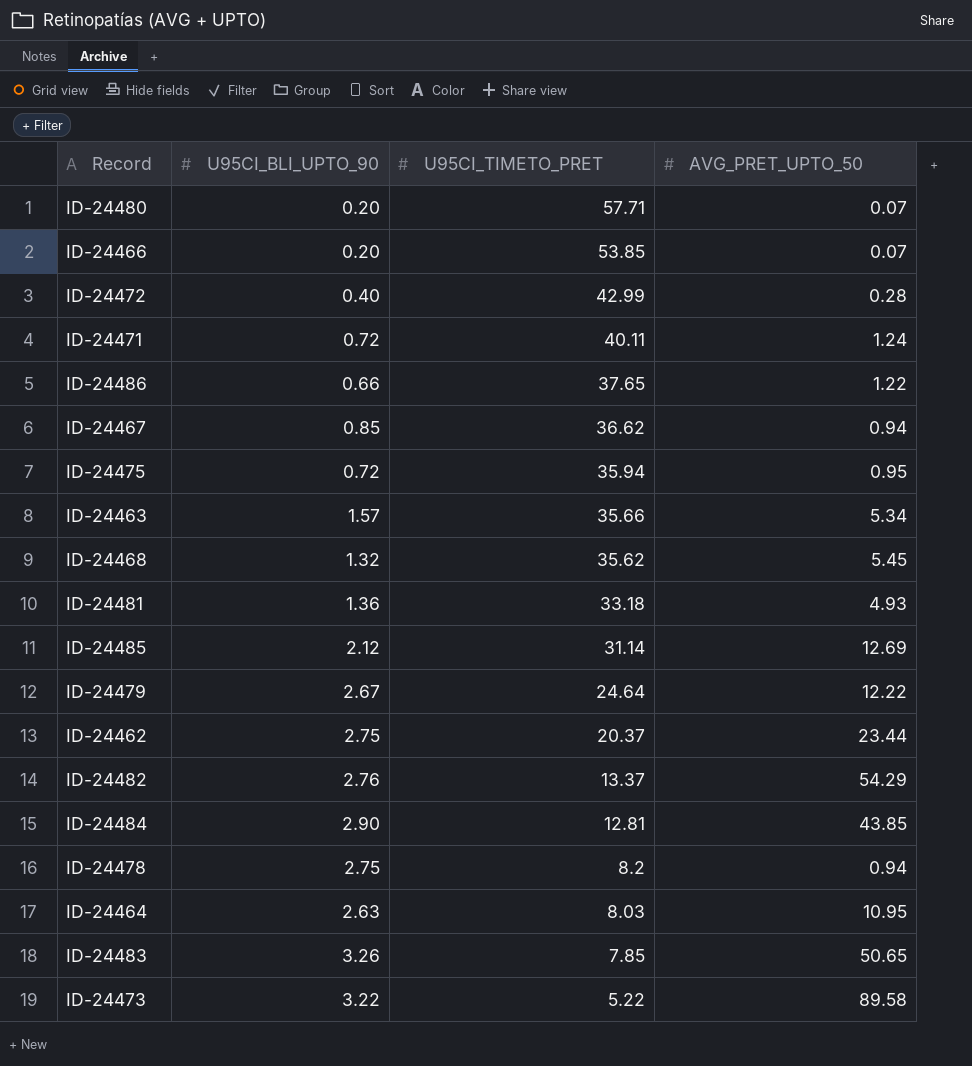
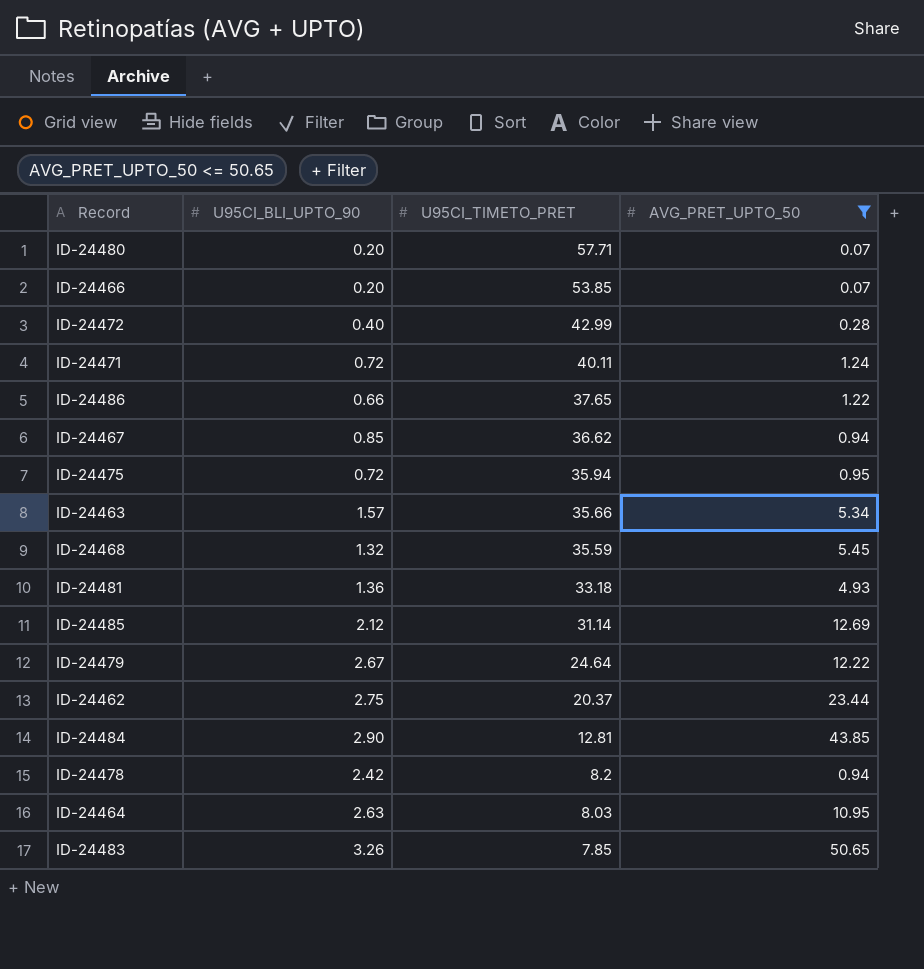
filter: none -> AVG_PRET_UPTO_50 <= 50.65
ID-24468 | U95CI_TIMETO_PRET: 35.62 -> 35.59
ID-24478 | U95CI_BLI_UPTO_90: 2.75 -> 2.42

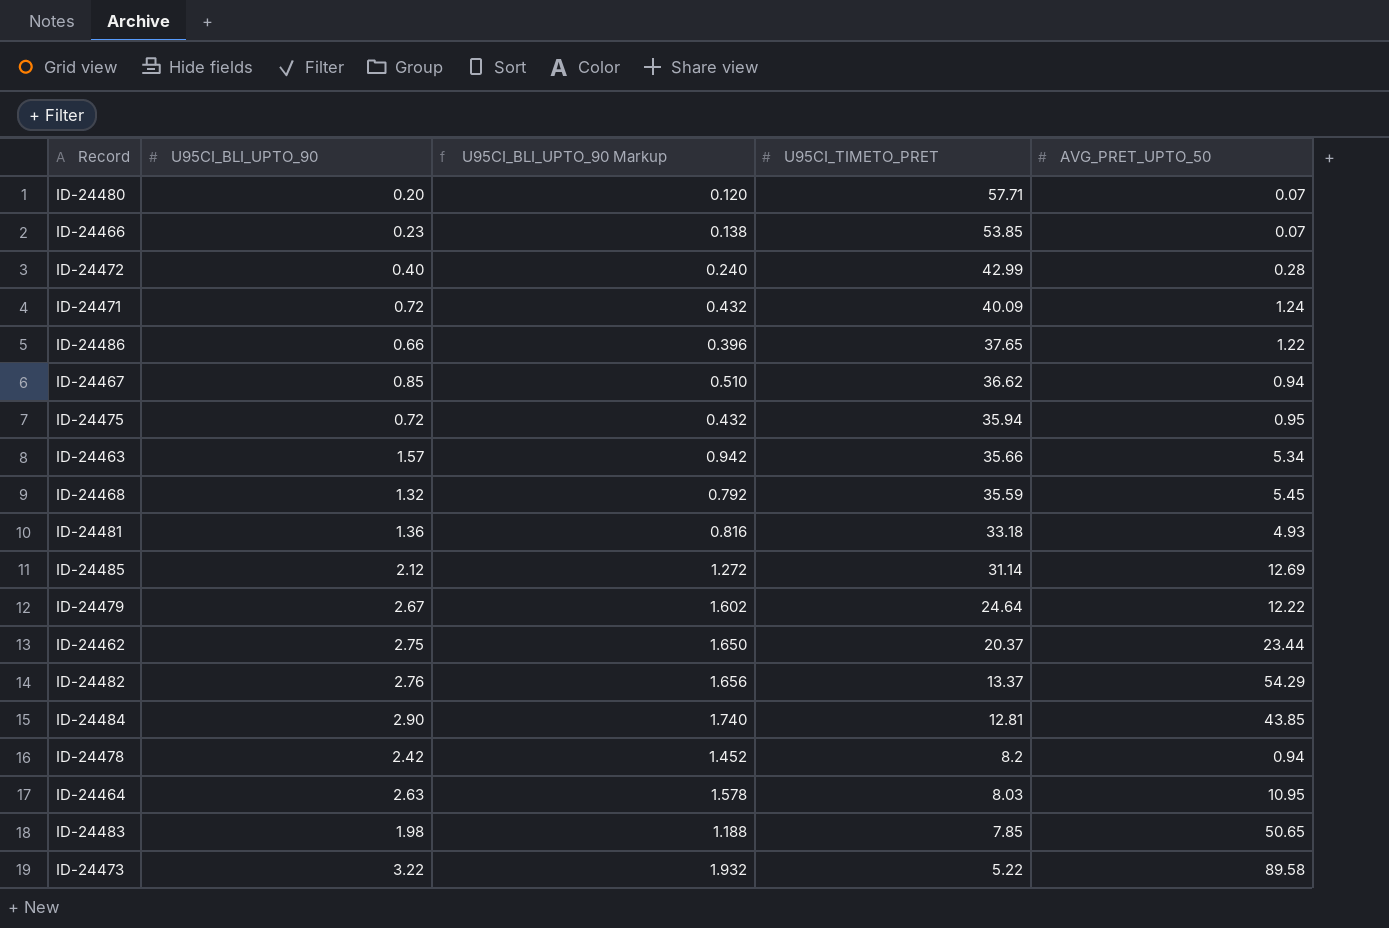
filter: AVG_PRET_UPTO_50 <= 50.65 -> none
column U95CI_BLI_UPTO_90 Markup | formula: none -> [U95CI_BLI_UPTO_90] * 0.6
ID-24466 | U95CI_BLI_UPTO_90: 0.20 -> 0.23
ID-24471 | U95CI_TIMETO_PRET: 40.11 -> 40.09
ID-24483 | U95CI_BLI_UPTO_90: 3.26 -> 1.98

